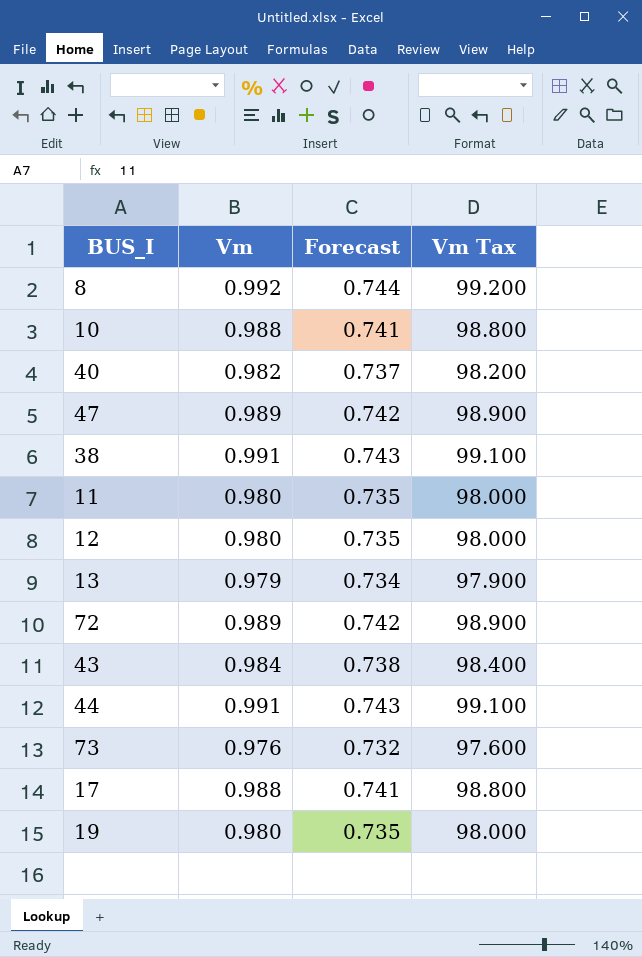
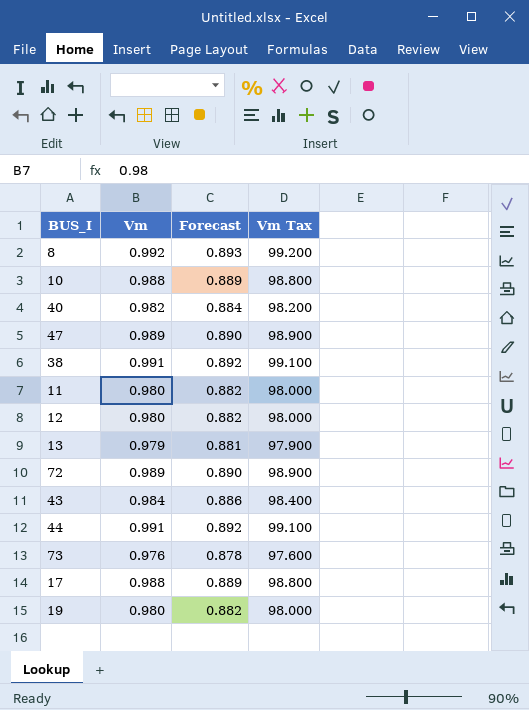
column Forecast | formula: [Vm] * 0.75 -> [Vm] * 0.9

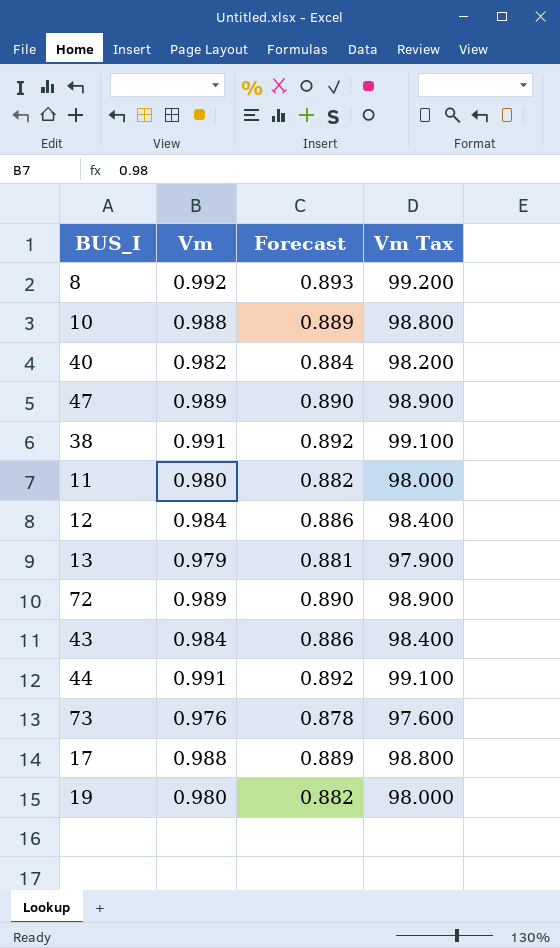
12 | Vm: 0.980 -> 0.984
12 | Forecast: 0.882 -> 0.886
12 | Vm Tax: 98.000 -> 98.400

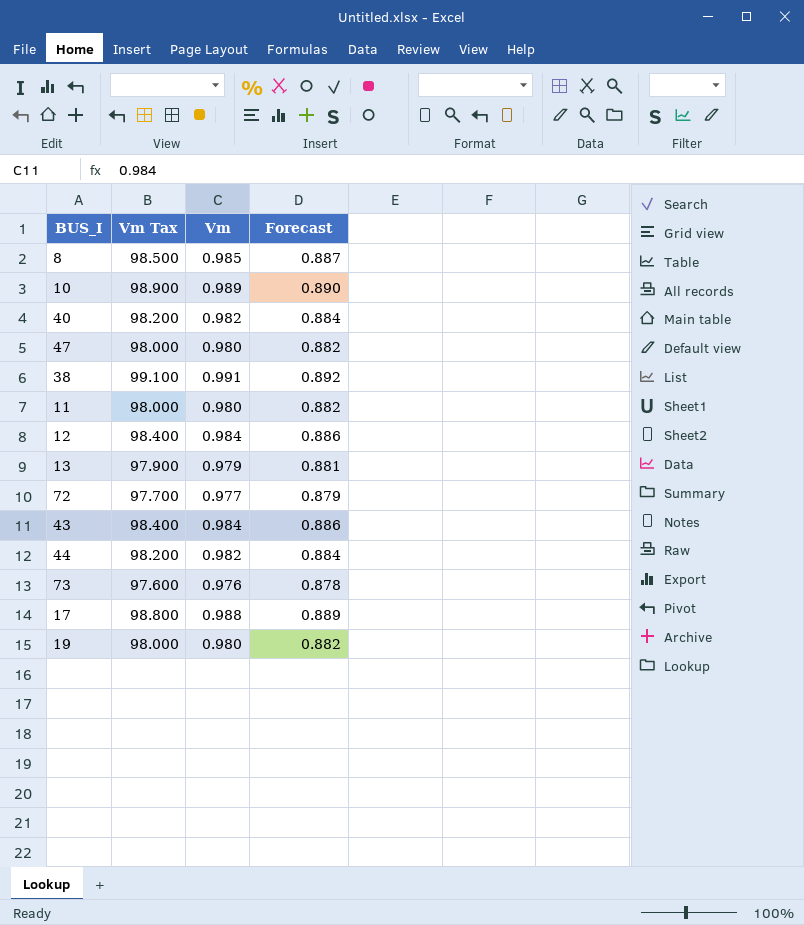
column Vm Tax | position: 4 -> 2
8 | Vm Tax: 99.200 -> 98.500
8 | Vm: 0.992 -> 0.985
8 | Forecast: 0.893 -> 0.887
10 | Vm Tax: 98.800 -> 98.900
10 | Vm: 0.988 -> 0.989
10 | Forecast: 0.889 -> 0.890
47 | Vm Tax: 98.900 -> 98.000
47 | Vm: 0.989 -> 0.980
47 | Forecast: 0.890 -> 0.882
72 | Vm Tax: 98.900 -> 97.700
72 | Vm: 0.989 -> 0.977
72 | Forecast: 0.890 -> 0.879
44 | Vm Tax: 99.100 -> 98.200
44 | Vm: 0.991 -> 0.982
44 | Forecast: 0.892 -> 0.884

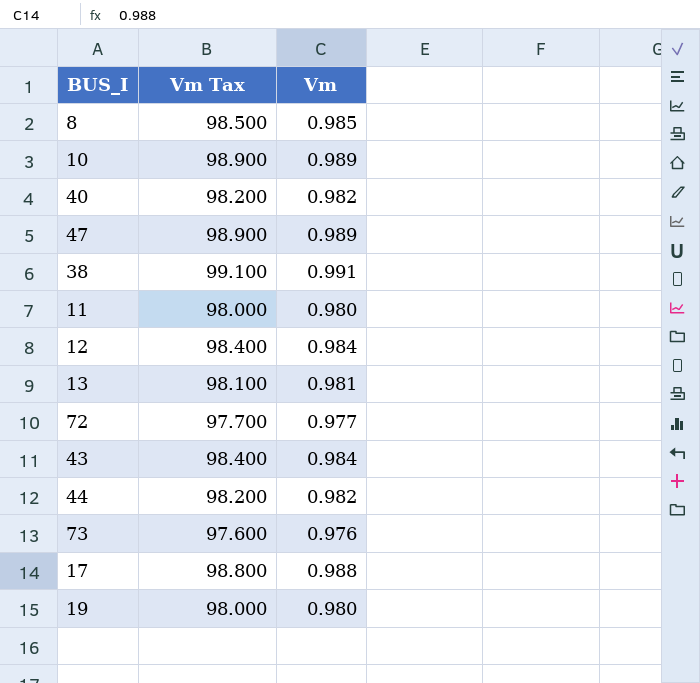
column Forecast | formula: [Vm] * 0.9 -> none
47 | Vm Tax: 98.000 -> 98.900
47 | Vm: 0.980 -> 0.989
13 | Vm Tax: 97.900 -> 98.100
13 | Vm: 0.979 -> 0.981

